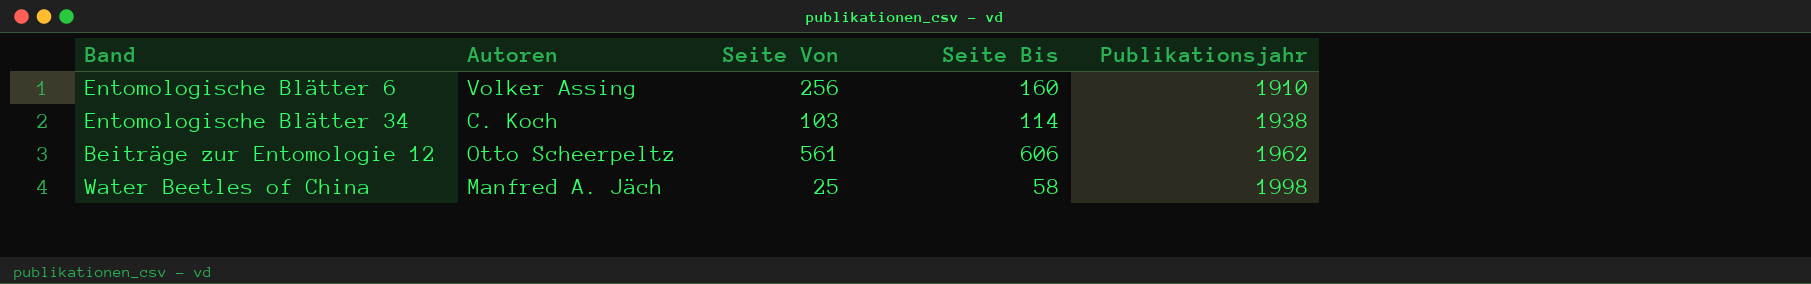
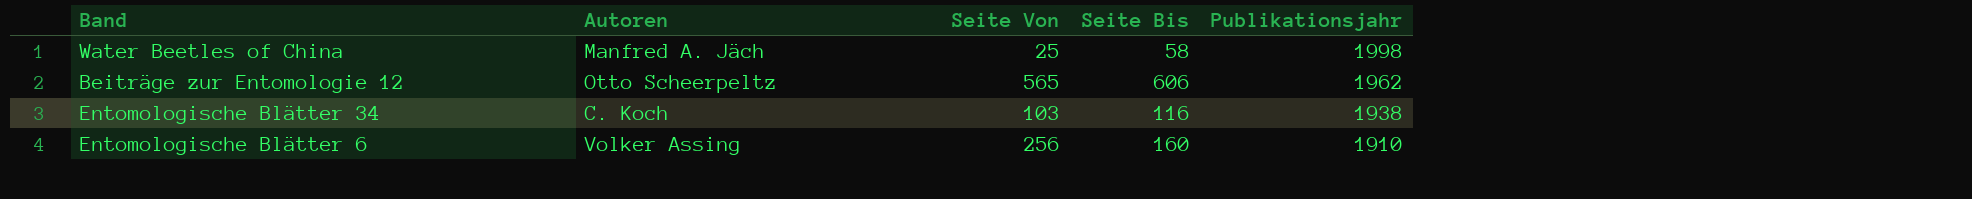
row order: Publikationsjahr ascending -> Publikationsjahr descending
Beiträge zur Entomologie 12 | Seite Von: 561 -> 565
Entomologische Blätter 34 | Seite Bis: 114 -> 116

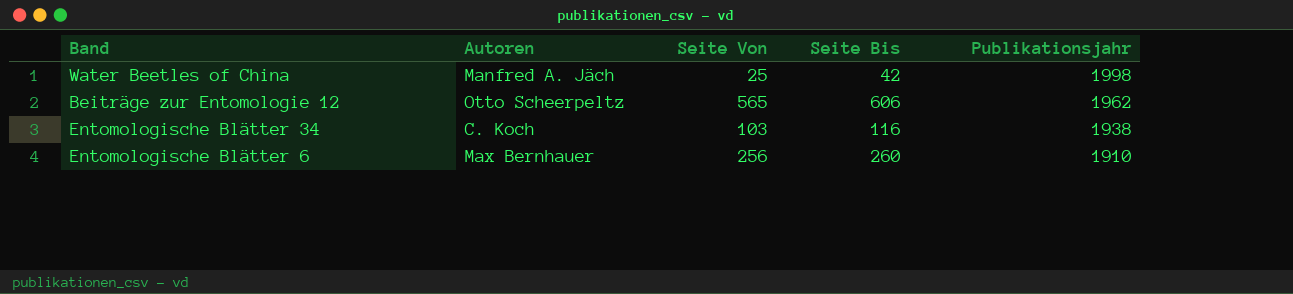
Water Beetles of China | Seite Bis: 58 -> 42
Entomologische Blätter 6 | Autoren: Volker Assing -> Max Bernhauer
Entomologische Blätter 6 | Seite Bis: 160 -> 260

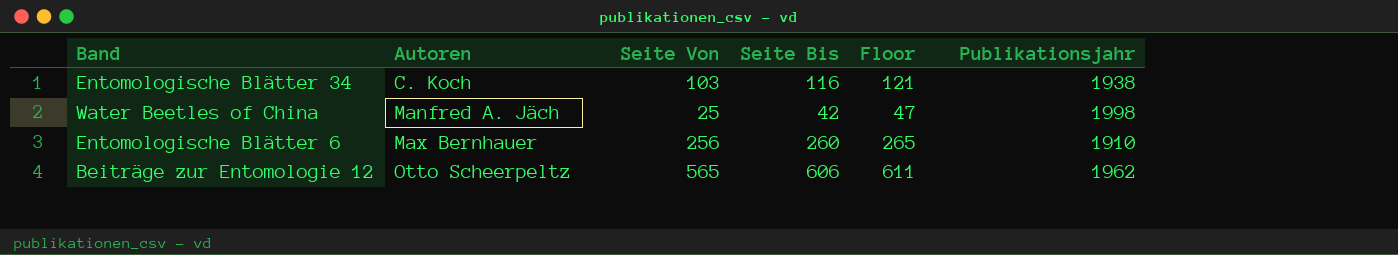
row order: Publikationsjahr descending -> Autoren ascending
column Floor | formula: none -> [Seite Bis] + 5

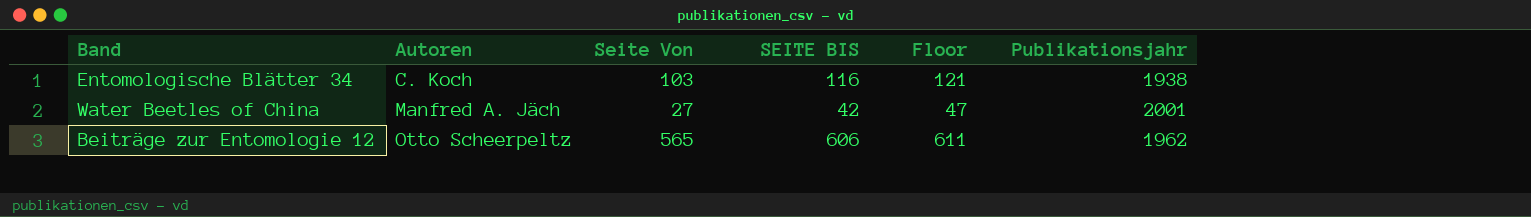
column name: Seite Bis -> SEITE BIS
row Entomologische Blätter 6: Max Bernhauer | 256 | 260 | 265 | 1910 -> none
Water Beetles of China | Seite Von: 25 -> 27
Water Beetles of China | Publikationsjahr: 1998 -> 2001

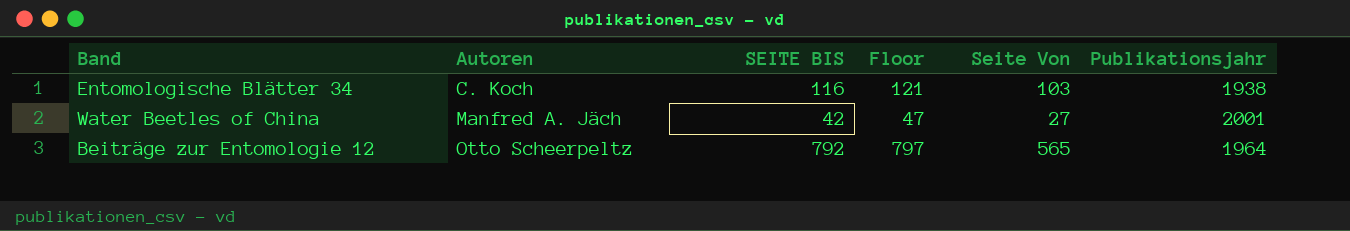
column Seite Von | position: 3 -> 5
Beiträge zur Entomologie 12 | SEITE BIS: 606 -> 792
Beiträge zur Entomologie 12 | Floor: 611 -> 797
Beiträge zur Entomologie 12 | Publikationsjahr: 1962 -> 1964

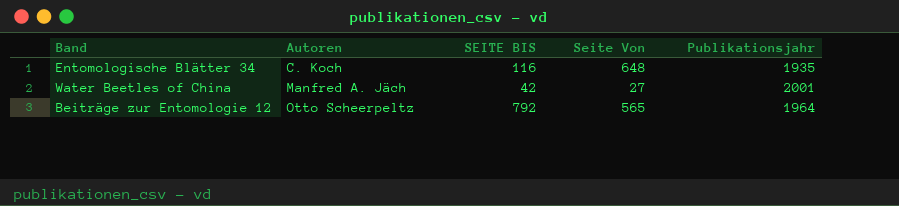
column Floor | formula: [SEITE BIS] + 5 -> none
Entomologische Blätter 34 | Seite Von: 103 -> 648
Entomologische Blätter 34 | Publikationsjahr: 1938 -> 1935

